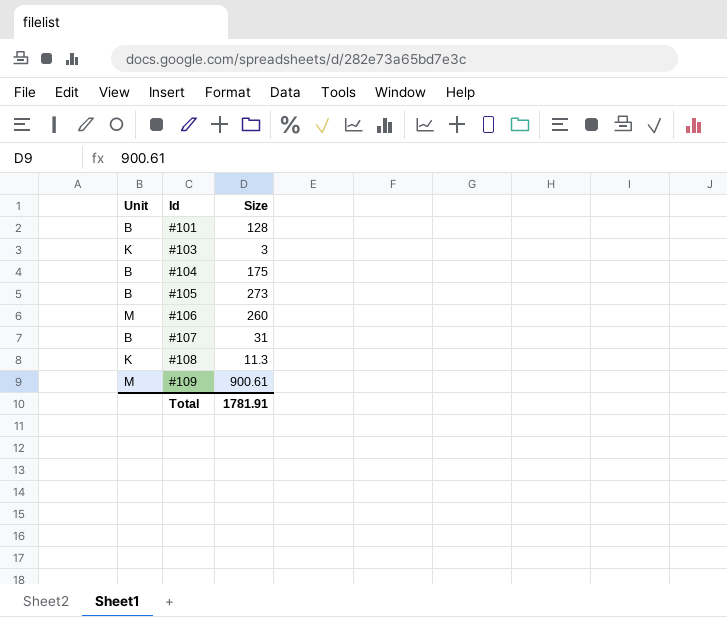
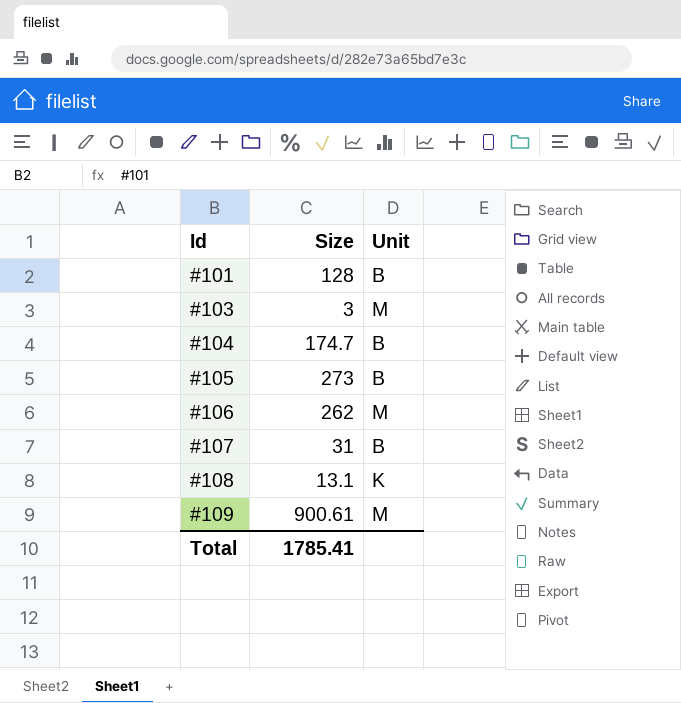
column Unit | position: 1 -> 3
#103 | Unit: K -> M
#104 | Size: 175 -> 174.7
#106 | Size: 260 -> 262
#108 | Size: 11.3 -> 13.1
Total | Size: 1781.91 -> 1785.41

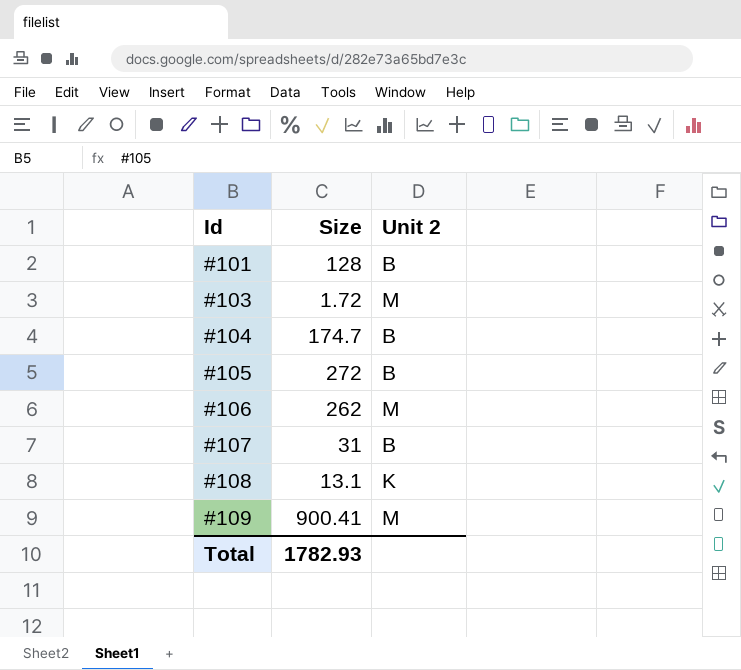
column name: Unit -> Unit 2
#103 | Size: 3 -> 1.72
#105 | Size: 273 -> 272
#109 | Size: 900.61 -> 900.41
Total | Size: 1785.41 -> 1782.93

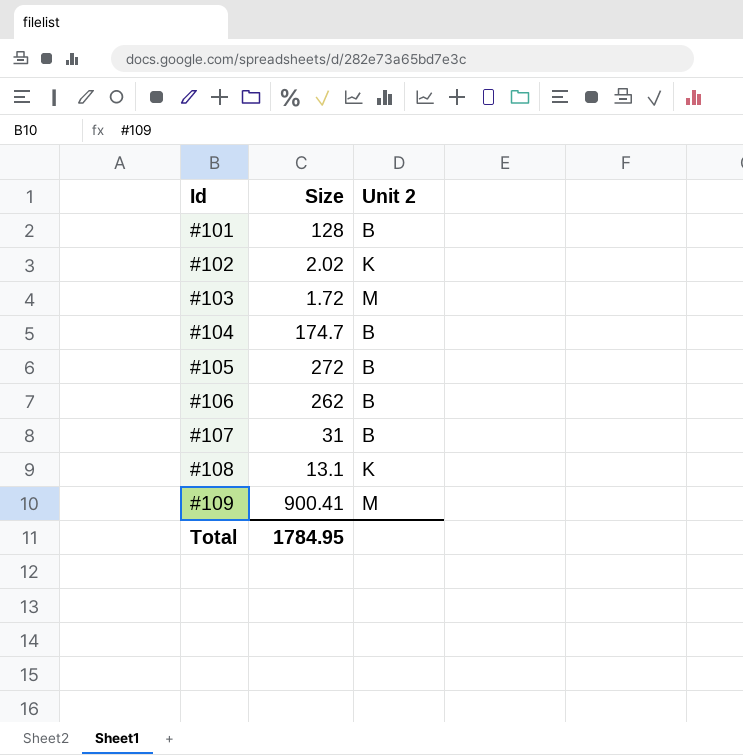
row #102: none -> 2.02 | K
#106 | Unit 2: M -> B
Total | Size: 1782.93 -> 1784.95

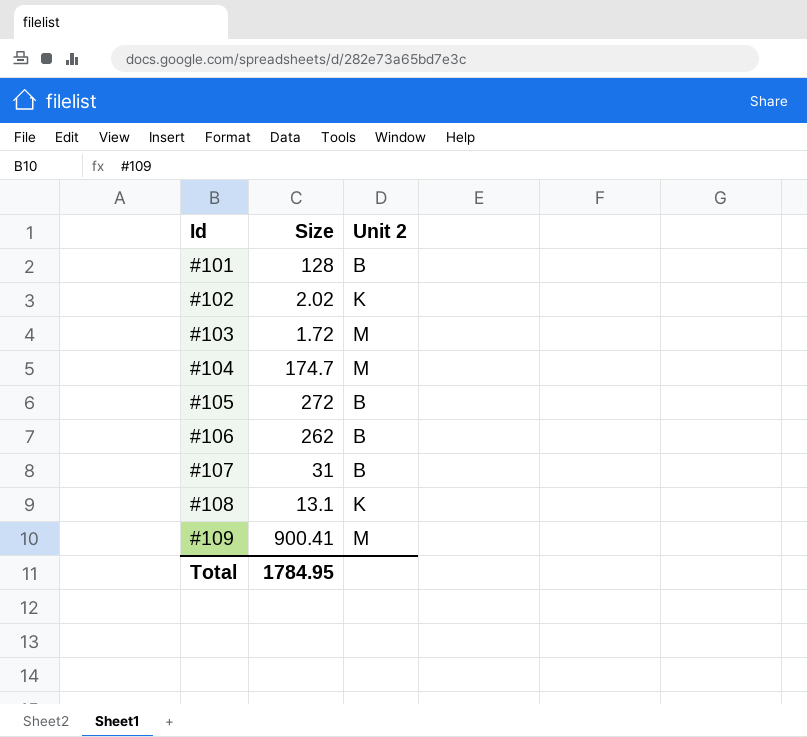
#104 | Unit 2: B -> M

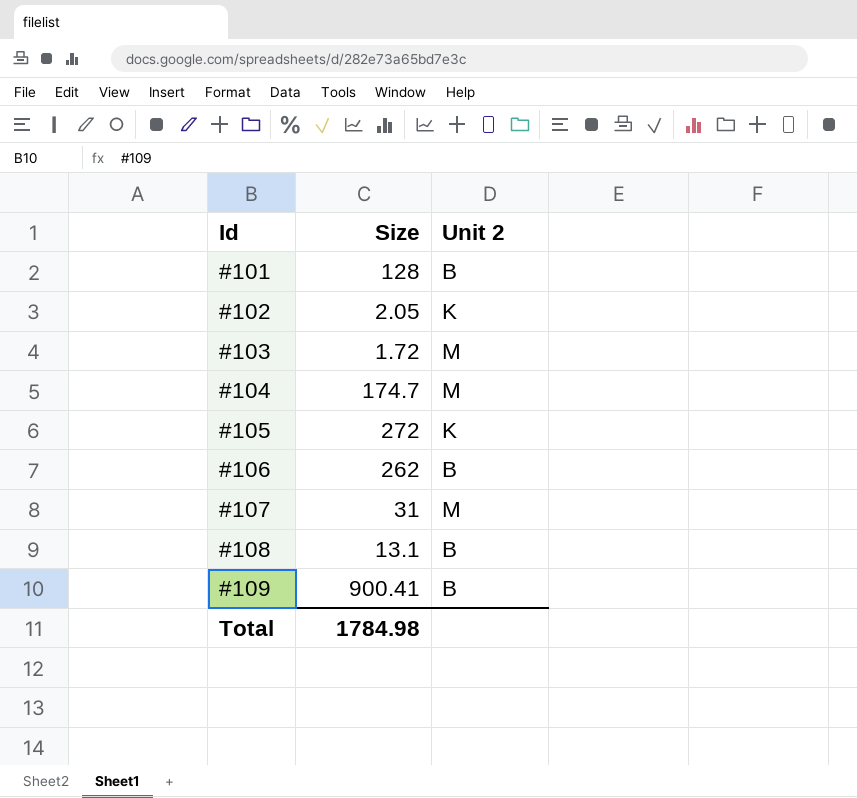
#102 | Size: 2.02 -> 2.05
#105 | Unit 2: B -> K
#107 | Unit 2: B -> M
#108 | Unit 2: K -> B
#109 | Unit 2: M -> B
Total | Size: 1784.95 -> 1784.98

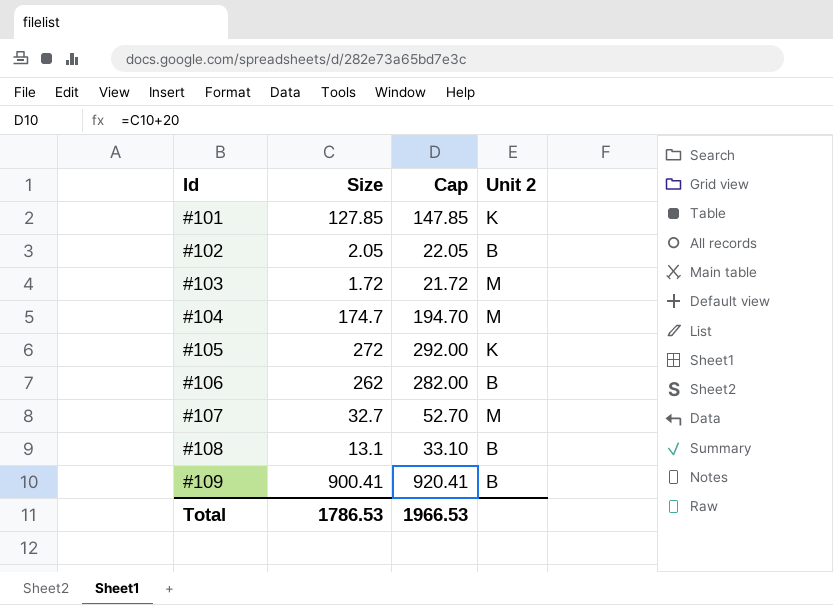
column Cap | formula: none -> [Size] + 20
#101 | Size: 128 -> 127.85
#101 | Unit 2: B -> K
#102 | Unit 2: K -> B
#107 | Size: 31 -> 32.7
Total | Size: 1784.98 -> 1786.53

